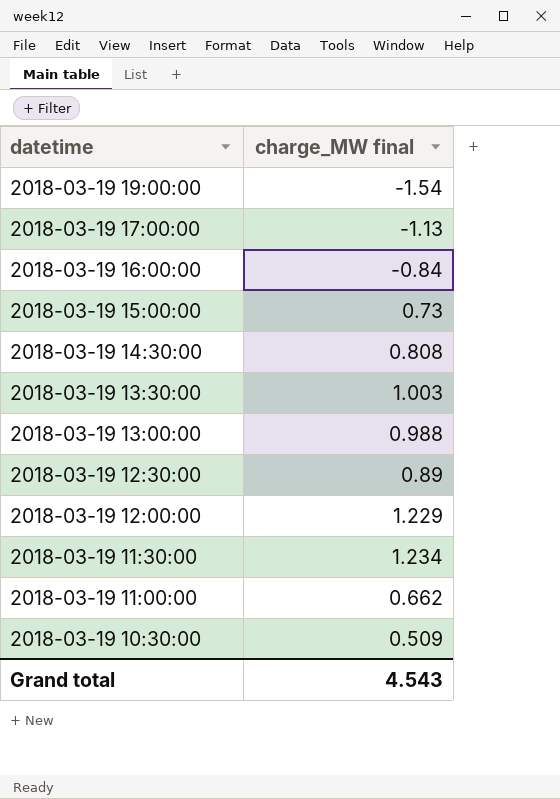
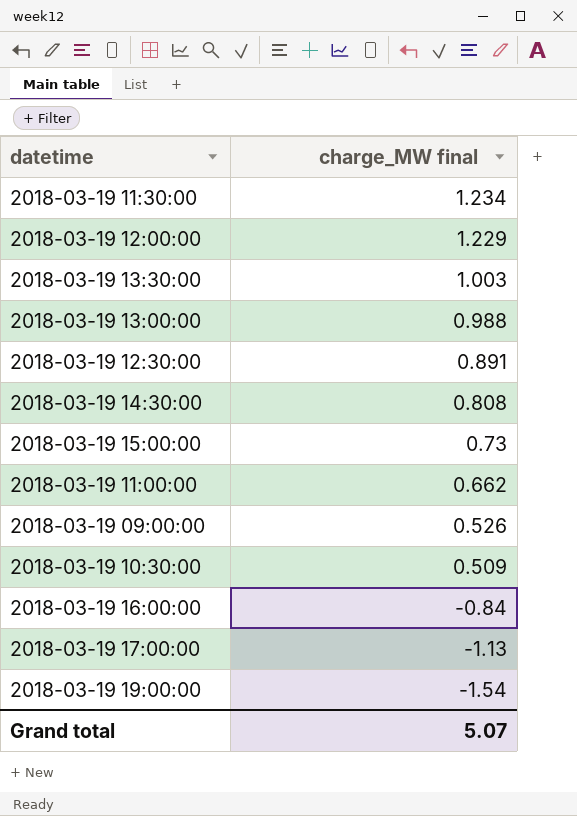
row order: datetime descending -> charge_MW final descending
2018-03-19 12:30:00 | charge_MW final: 0.89 -> 0.891
row 2018-03-19 09:00:00: none -> 0.526
Grand total | charge_MW final: 4.543 -> 5.07

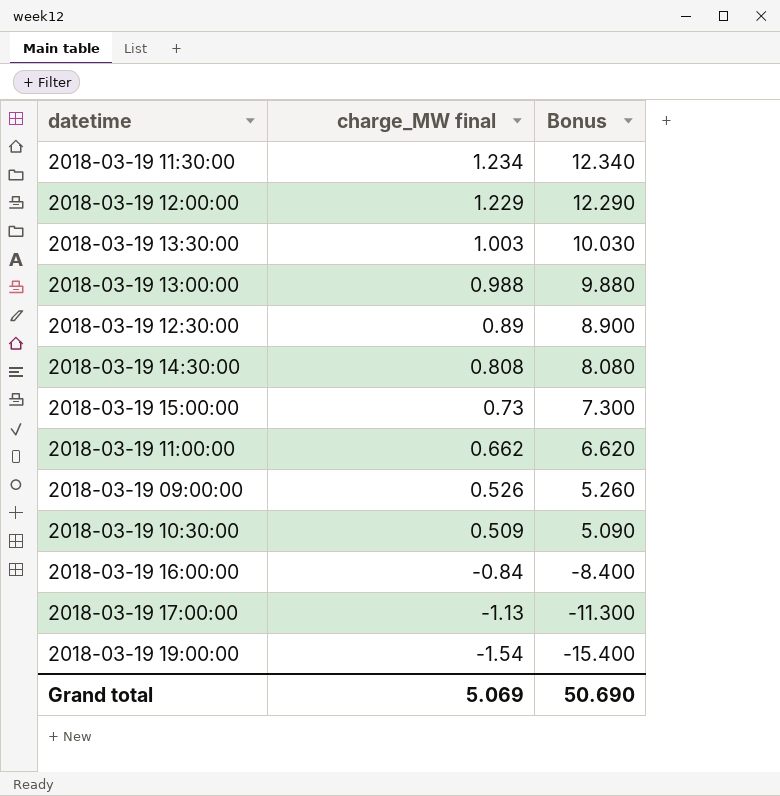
column Bonus | formula: none -> [charge_MW final] * 10
2018-03-19 12:30:00 | charge_MW final: 0.891 -> 0.89
Grand total | charge_MW final: 5.07 -> 5.069

